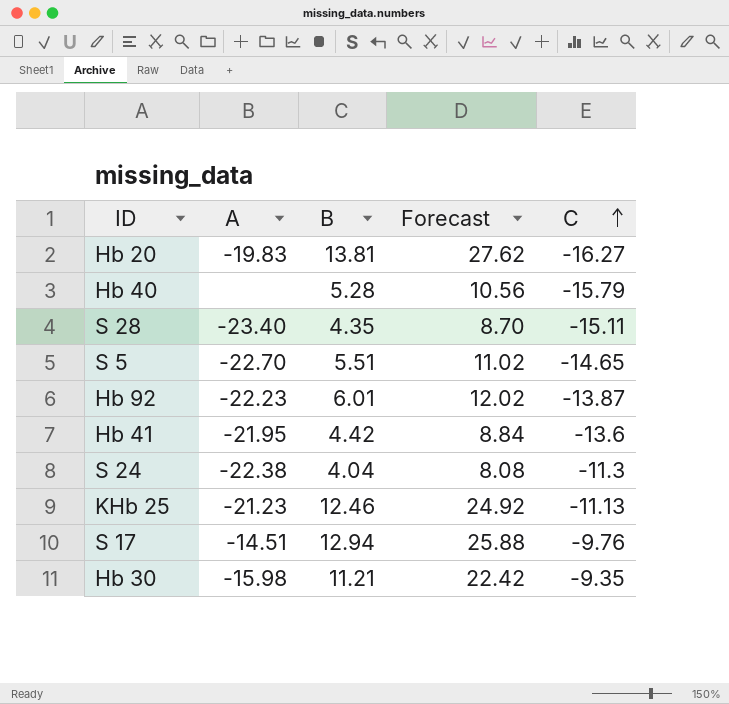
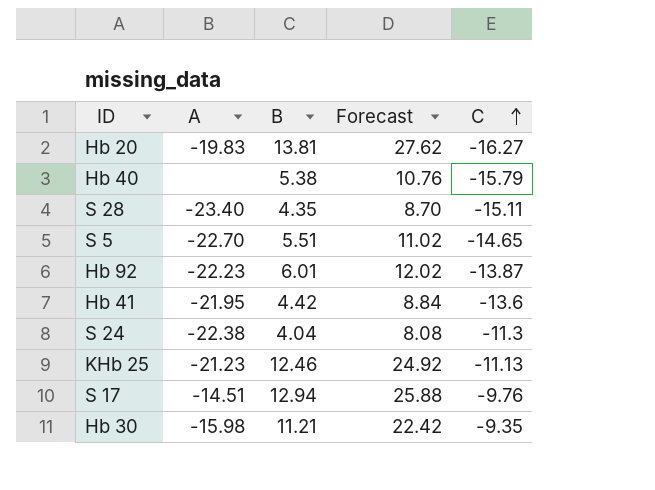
Hb 40 | B: 5.28 -> 5.38
Hb 40 | Forecast: 10.56 -> 10.76

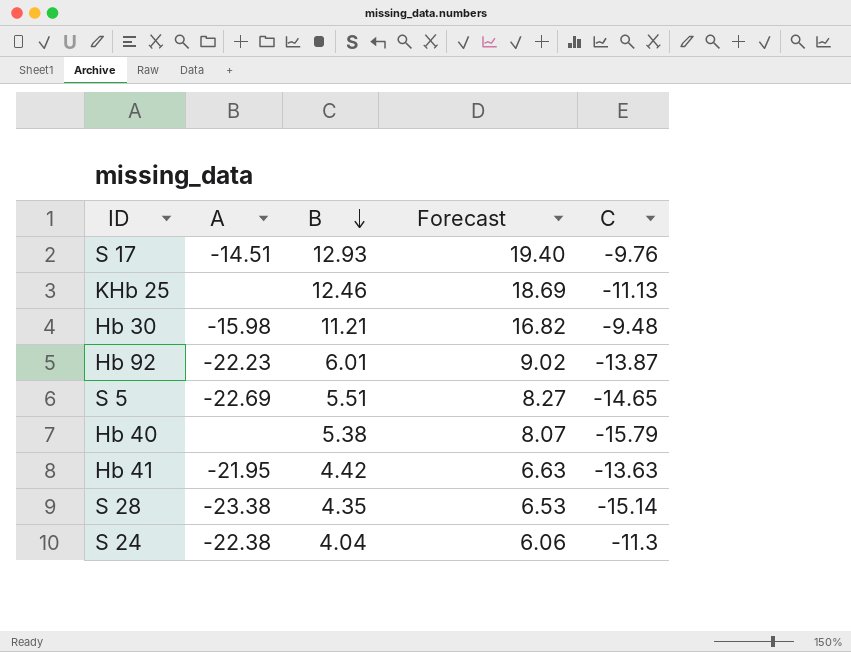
row order: C ascending -> B descending
column Forecast | formula: [B] * 2 -> [B] * 1.5
row Hb 20: -19.83 | 13.81 | 27.62 | -16.27 -> none
S 17 | B: 12.94 -> 12.93
KHb 25 | A: -21.23 -> none
Hb 30 | C: -9.35 -> -9.48
S 5 | A: -22.70 -> -22.69
Hb 41 | C: -13.6 -> -13.63
S 28 | A: -23.40 -> -23.38
S 28 | C: -15.11 -> -15.14

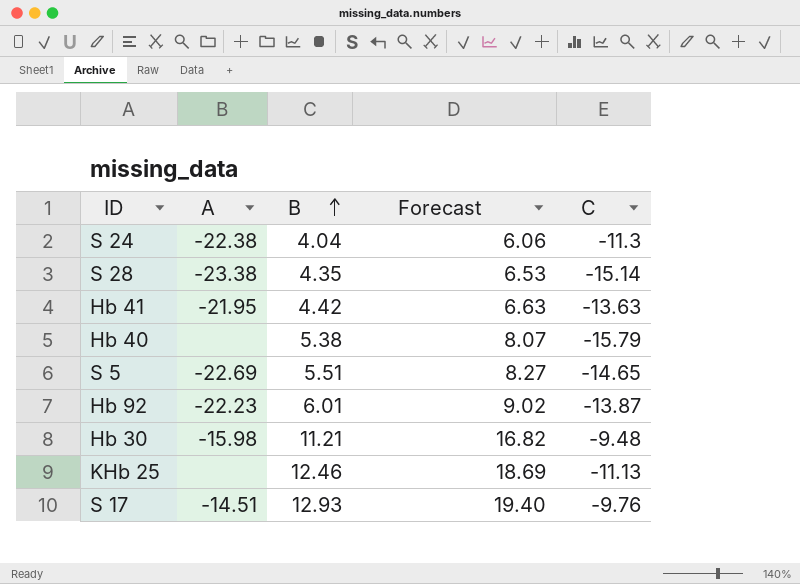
row order: B descending -> B ascending

